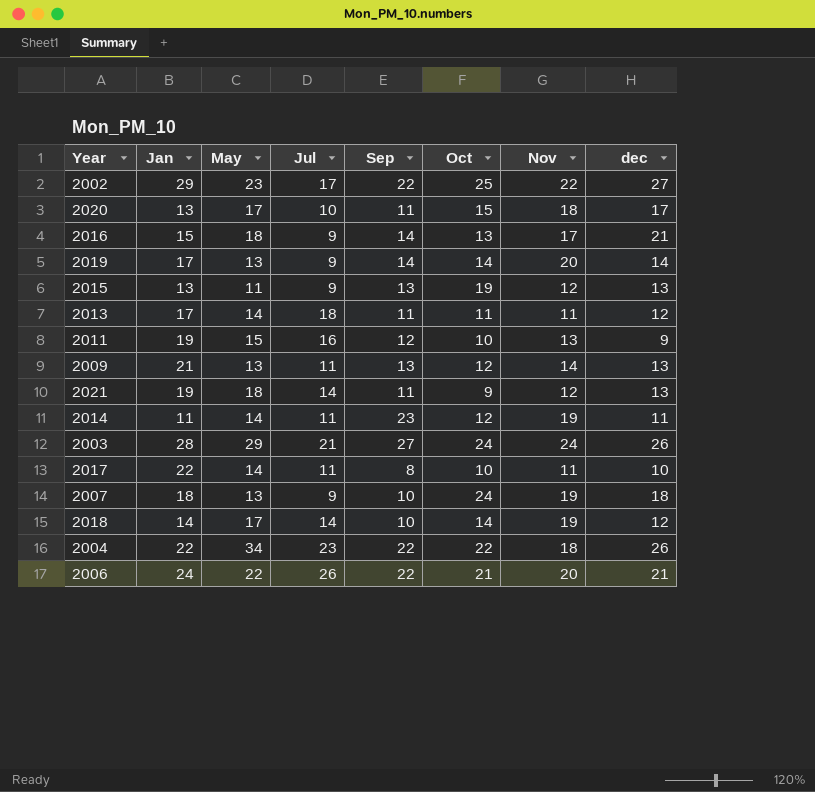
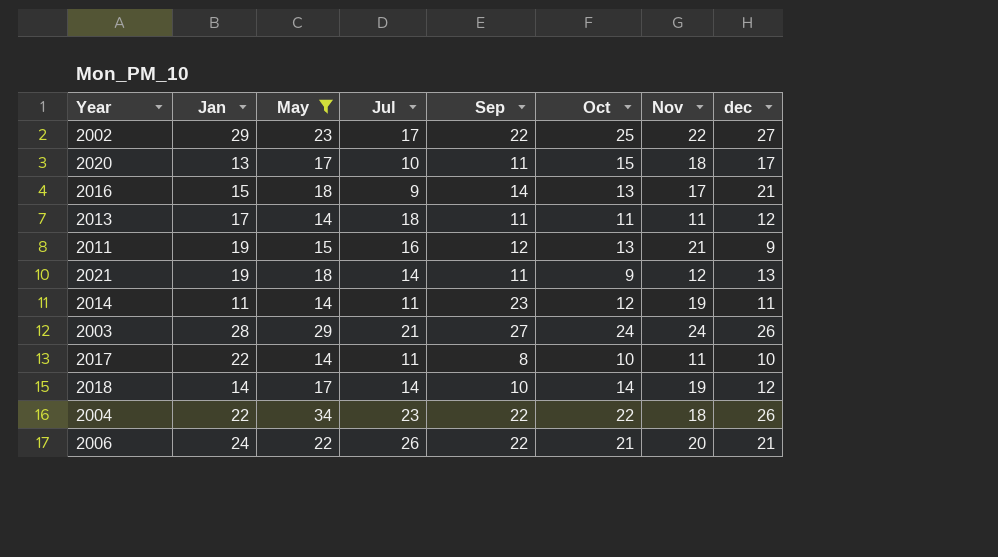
filter: none -> May >= 14
2011 | Oct: 10 -> 13
2011 | Nov: 13 -> 21

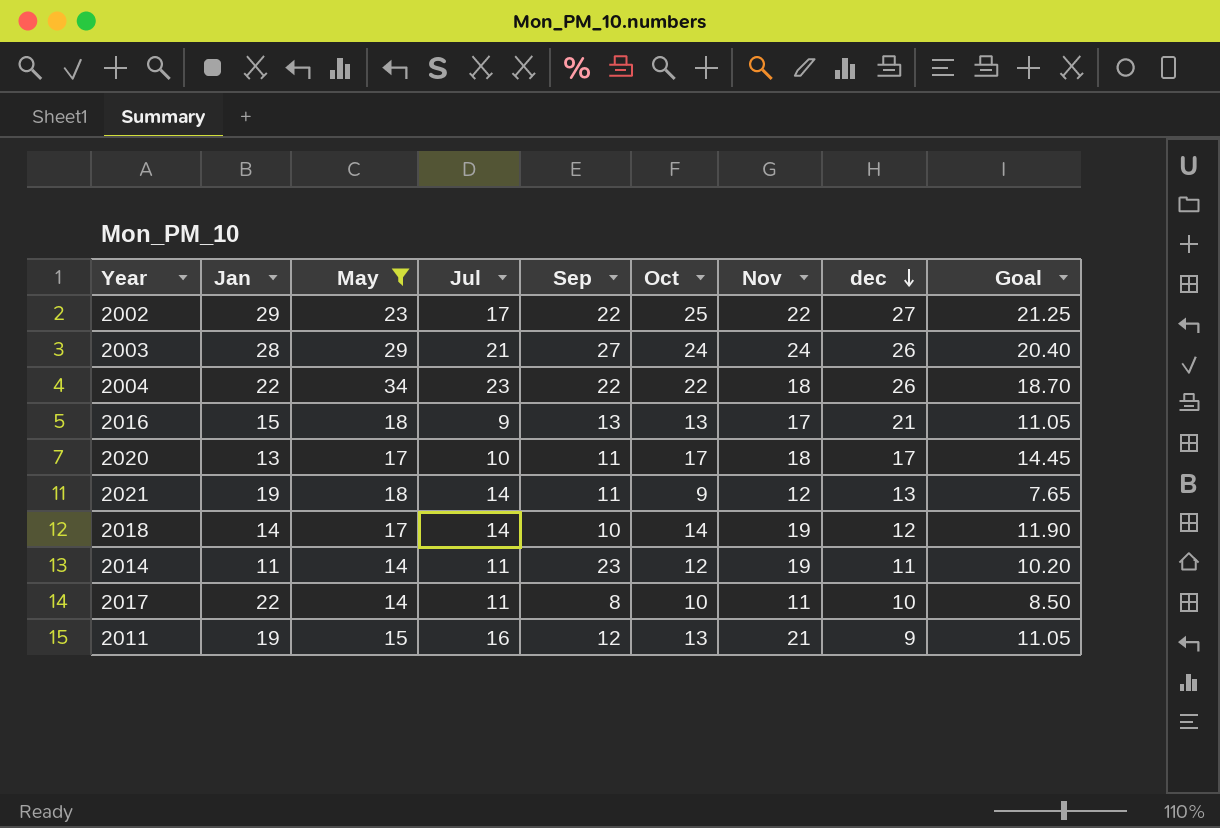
row order: none -> dec descending
column Goal | formula: none -> [Oct] * 0.85
row 2013: 17 | 14 | 18 | 11 | 11 | 11 | 12 -> none
row 2006: 24 | 22 | 26 | 22 | 21 | 20 | 21 -> none
2016 | Sep: 14 -> 13
2020 | Oct: 15 -> 17

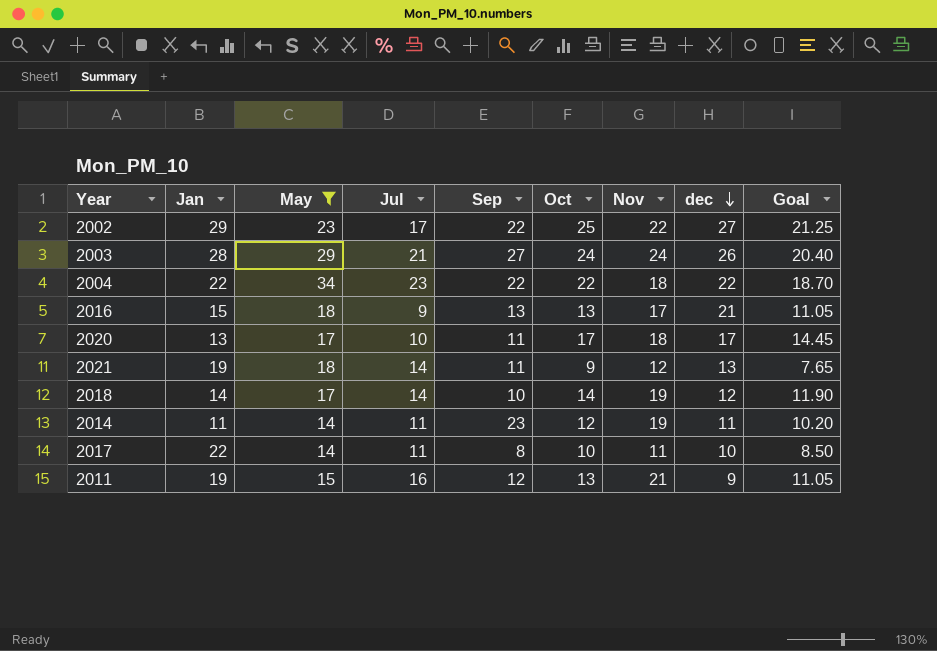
2004 | dec: 26 -> 22

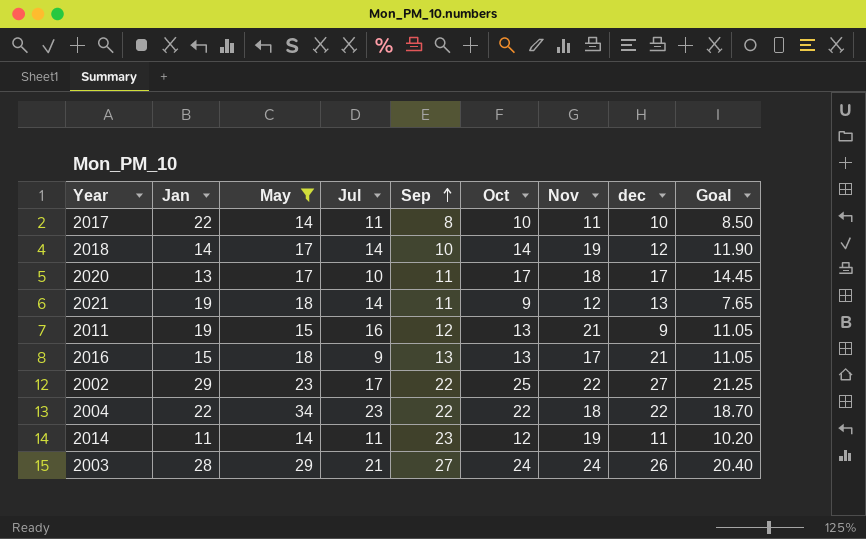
row order: dec descending -> Sep ascending

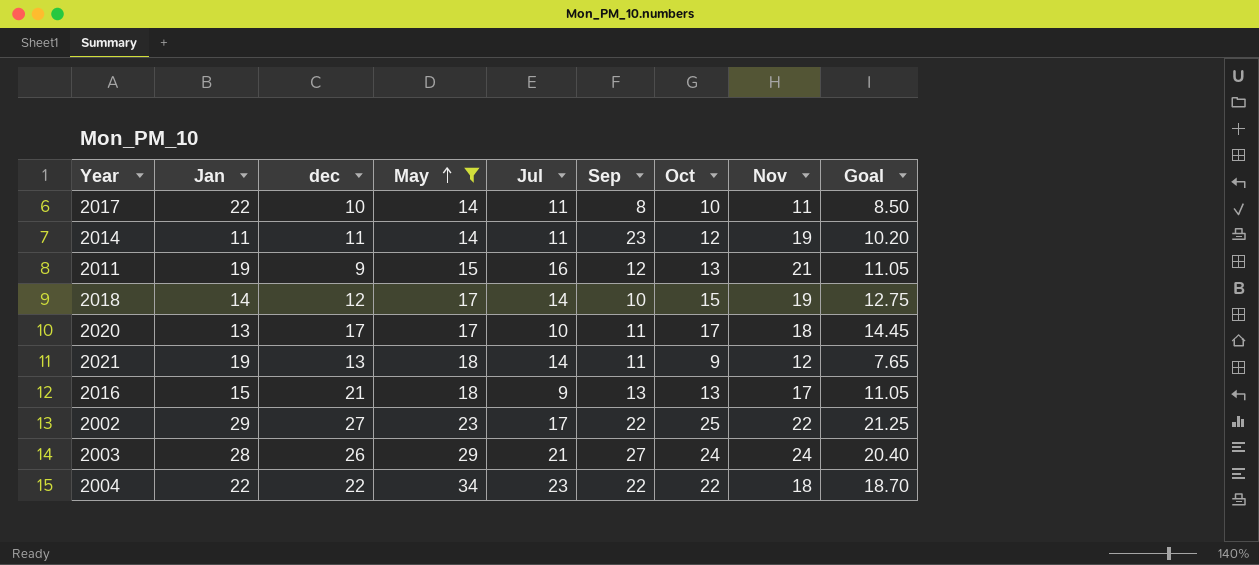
row order: Sep ascending -> May ascending
column dec | position: 8 -> 3
2018 | Oct: 14 -> 15
2018 | Goal: 11.90 -> 12.75

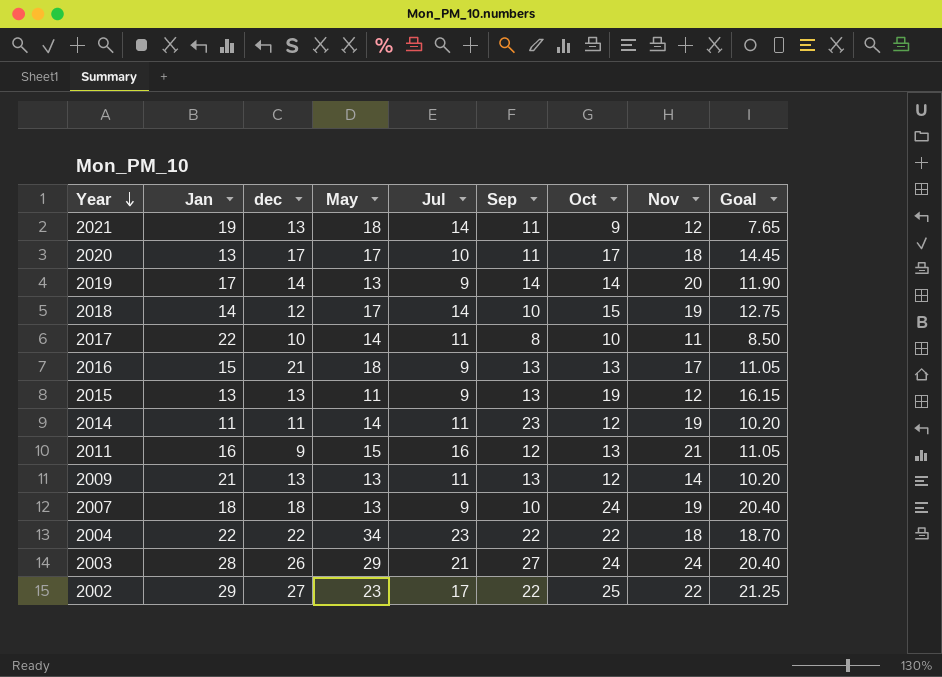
filter: May >= 14 -> none
row order: May ascending -> Year descending
2011 | Jan: 19 -> 16

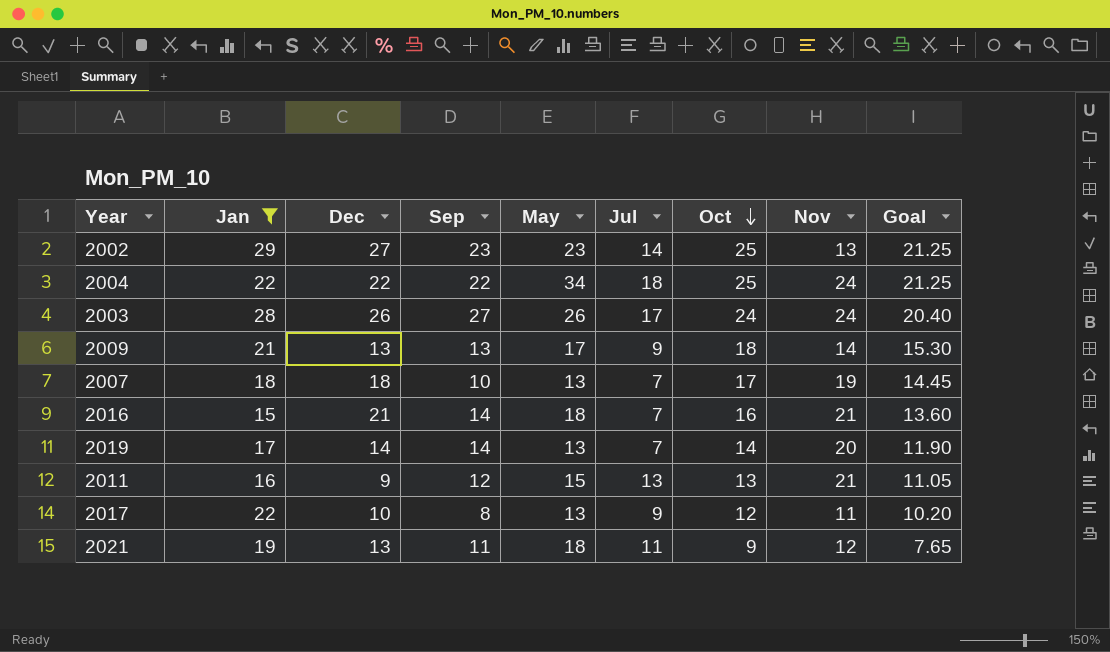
filter: none -> Jan >= 15
row order: Year descending -> Oct descending
column name: dec -> Dec
column Sep | position: 6 -> 4
2002 | Sep: 22 -> 23
2002 | Jul: 17 -> 14
2002 | Nov: 22 -> 13
2004 | Jul: 23 -> 18
2004 | Oct: 22 -> 25
2004 | Nov: 18 -> 24
2004 | Goal: 18.70 -> 21.25
2003 | May: 29 -> 26
2003 | Jul: 21 -> 17
2009 | May: 13 -> 17
2009 | Jul: 11 -> 9
2009 | Oct: 12 -> 18
2009 | Goal: 10.20 -> 15.30
2007 | Jul: 9 -> 7
2007 | Oct: 24 -> 17
2007 | Goal: 20.40 -> 14.45
2016 | Sep: 13 -> 14
2016 | Jul: 9 -> 7
2016 | Oct: 13 -> 16
2016 | Nov: 17 -> 21
2016 | Goal: 11.05 -> 13.60
2019 | Jul: 9 -> 7
2011 | Jul: 16 -> 13
2017 | May: 14 -> 13
2017 | Jul: 11 -> 9
2017 | Oct: 10 -> 12
2017 | Goal: 8.50 -> 10.20
2021 | Jul: 14 -> 11

